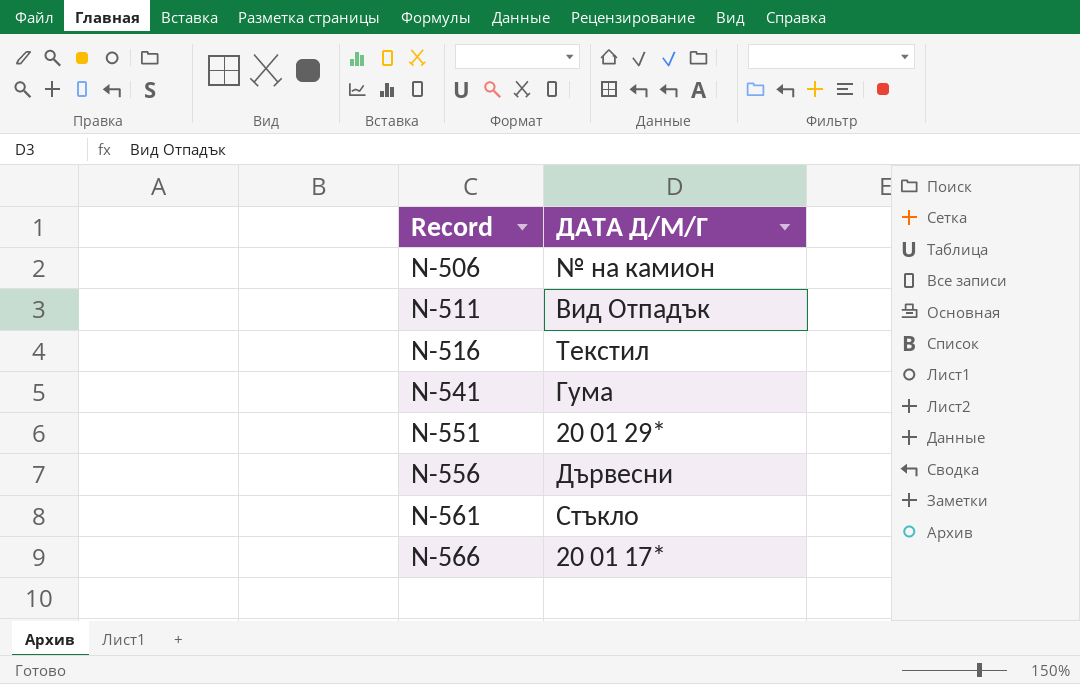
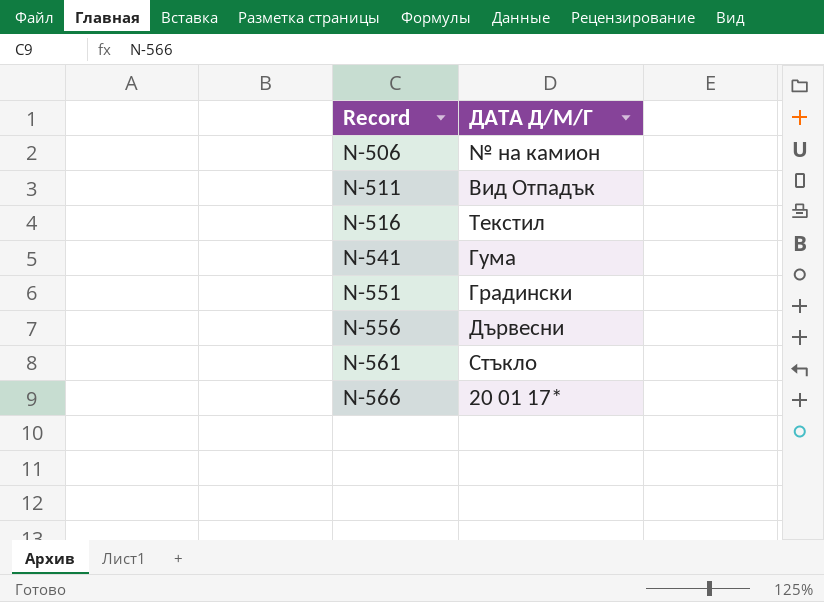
N-551 | ДАТА Д/М/Г: 20 01 29* -> Градински

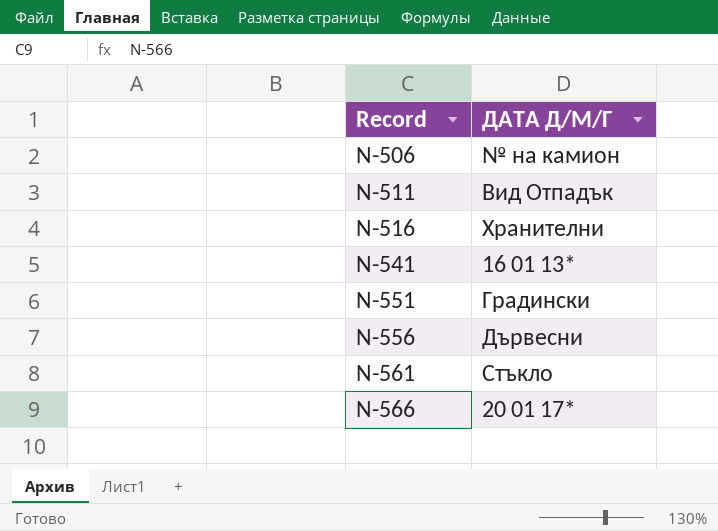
N-516 | ДАТА Д/М/Г: Текстил -> Хранителни
N-541 | ДАТА Д/М/Г: Гума -> 16 01 13*

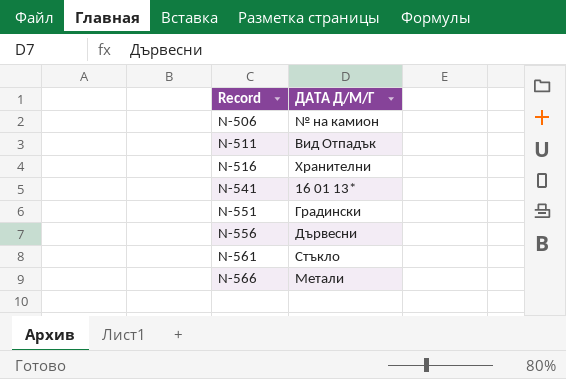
N-566 | ДАТА Д/М/Г: 20 01 17* -> Метали

